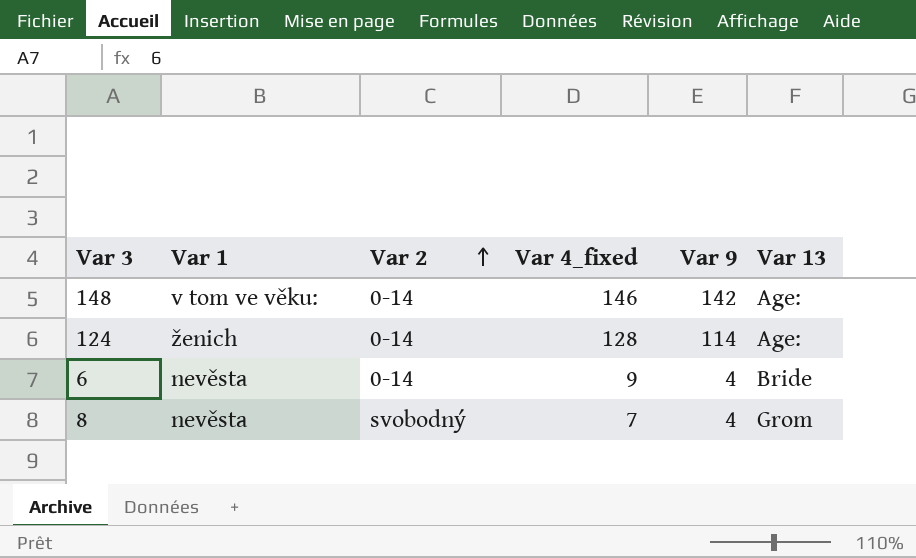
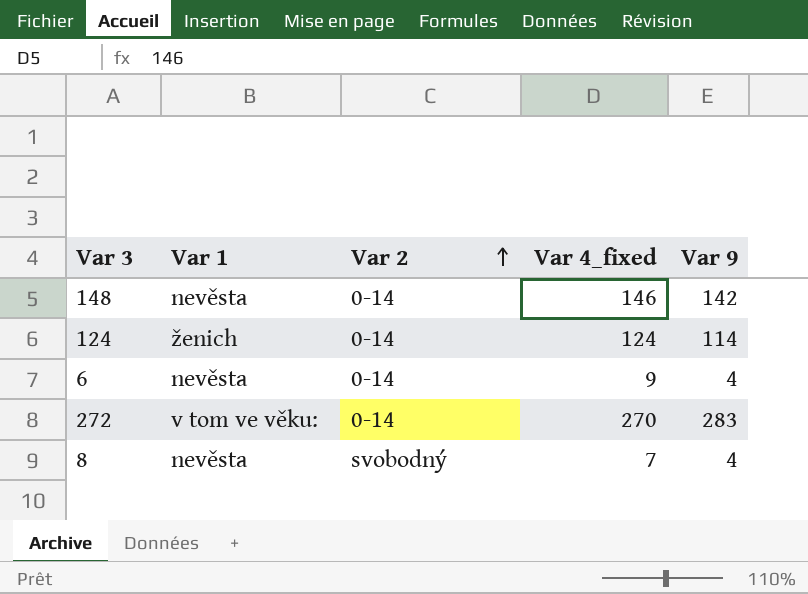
column Var 13 | position: 6 -> none
148 | Var 1: v tom ve věku: -> nevěsta
124 | Var 4_fixed: 128 -> 124
row 272: none -> v tom ve věku: | 0-14 | 270 | 283

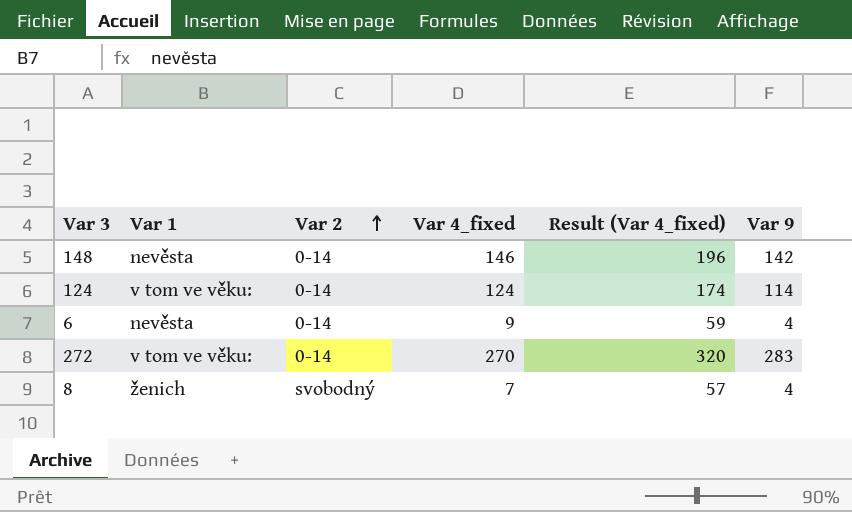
column Result (Var 4_fixed) | formula: none -> [Var 4_fixed] + 50
124 | Var 1: ženich -> v tom ve věku:
8 | Var 1: nevěsta -> ženich

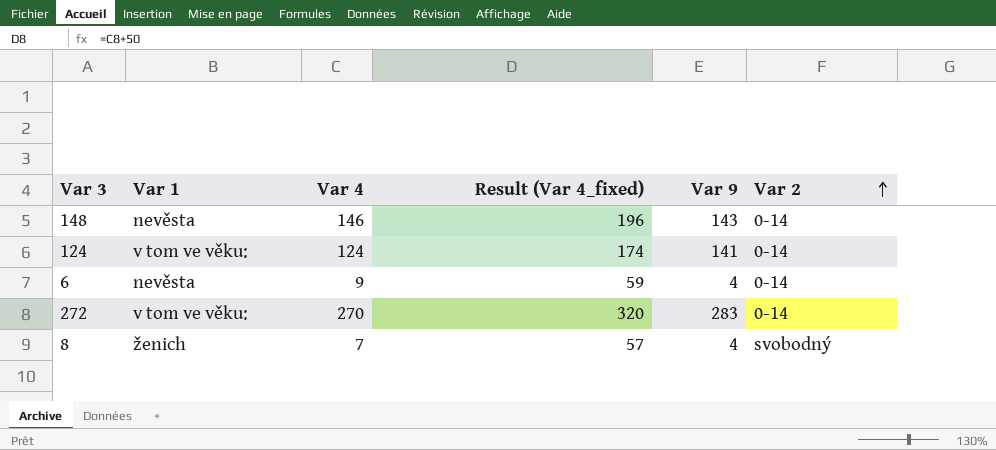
column name: Var 4_fixed -> Var 4
column Var 2 | position: 3 -> 6
148 | Var 9: 142 -> 143
124 | Var 9: 114 -> 141

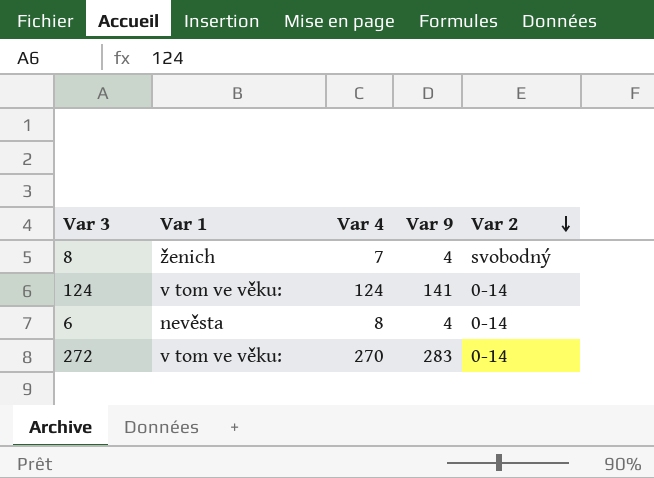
row order: Var 2 ascending -> Var 2 descending
column Result (Var 4_fixed) | formula: [Var 4] + 50 -> none
row 148: nevěsta | 146 | 196 | 143 | 0-14 -> none
6 | Var 4: 9 -> 8

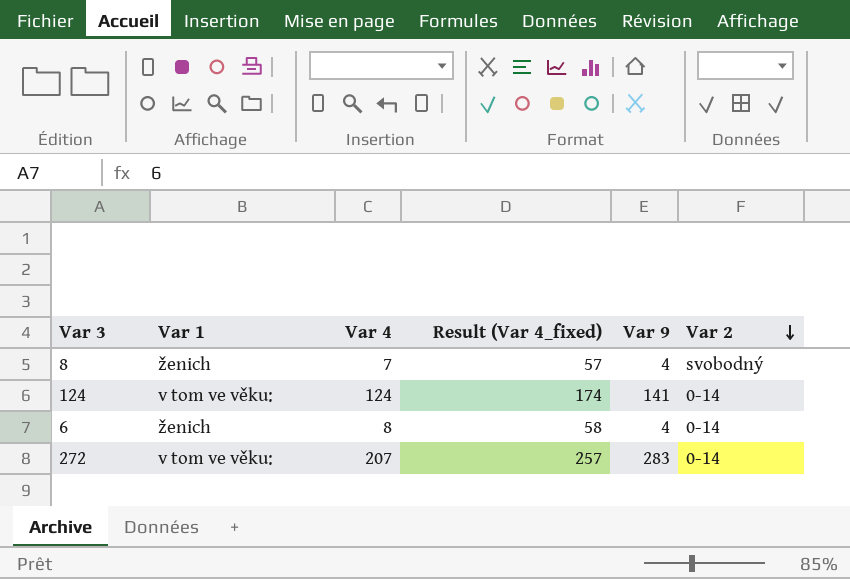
column Result (Var 4_fixed) | formula: none -> [Var 4] + 50
6 | Var 1: nevěsta -> ženich
272 | Var 4: 270 -> 207

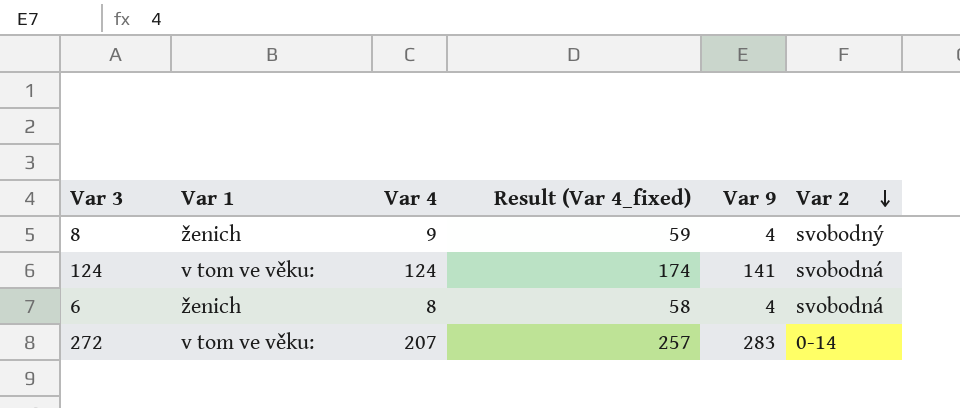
8 | Var 4: 7 -> 9
8 | Result (Var 4_fixed): 57 -> 59
124 | Var 2: 0-14 -> svobodná
6 | Var 2: 0-14 -> svobodná

